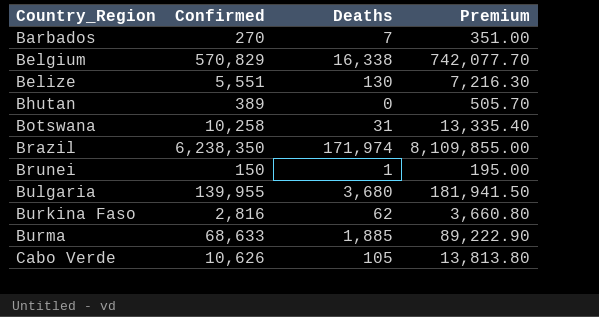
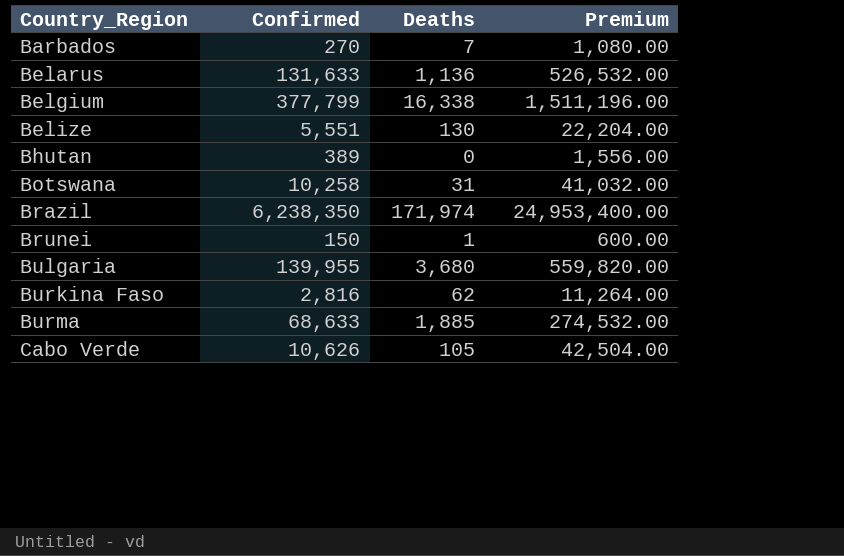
column Premium | formula: [Confirmed] * 1.3 -> [Confirmed] * 4
row Belarus: none -> 131,633 | 1,136 | 526,532.00
Belgium | Confirmed: 570,829 -> 377,799

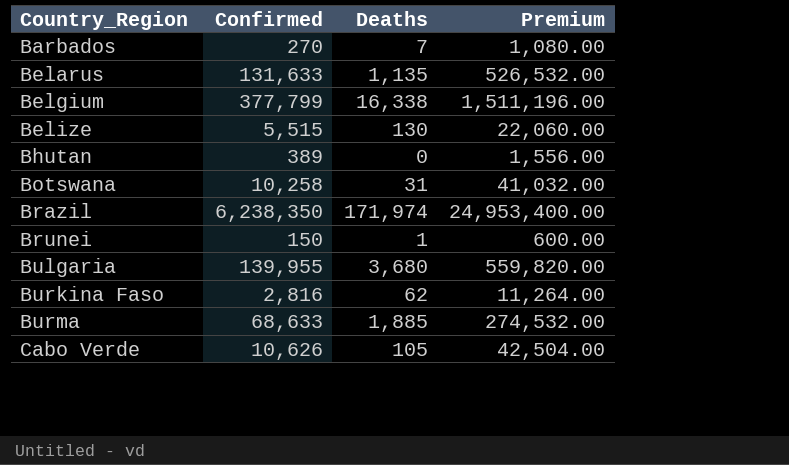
Belarus | Deaths: 1,136 -> 1,135
Belize | Confirmed: 5,551 -> 5,515
Belize | Premium: 22,204.00 -> 22,060.00

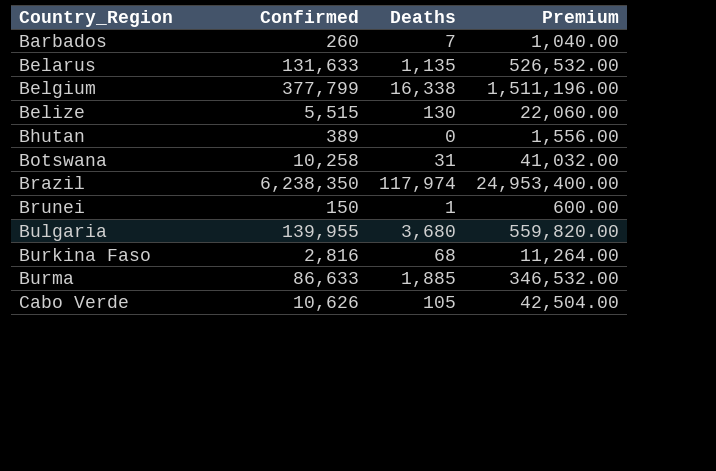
Barbados | Confirmed: 270 -> 260
Barbados | Premium: 1,080.00 -> 1,040.00
Brazil | Deaths: 171,974 -> 117,974
Burkina Faso | Deaths: 62 -> 68
Burma | Confirmed: 68,633 -> 86,633
Burma | Premium: 274,532.00 -> 346,532.00

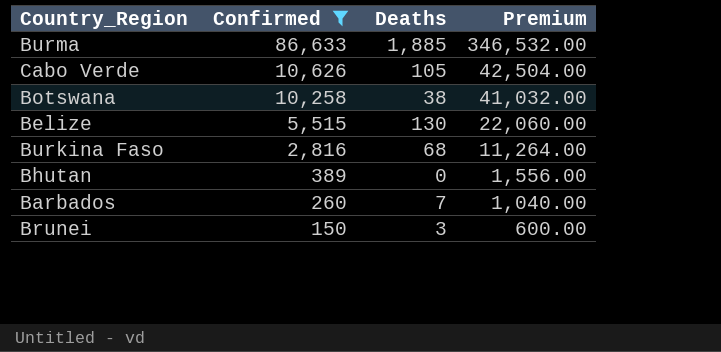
filter: none -> Confirmed <= 86,633
row order: Country_Region ascending -> Confirmed descending
Botswana | Deaths: 31 -> 38
Brunei | Deaths: 1 -> 3

